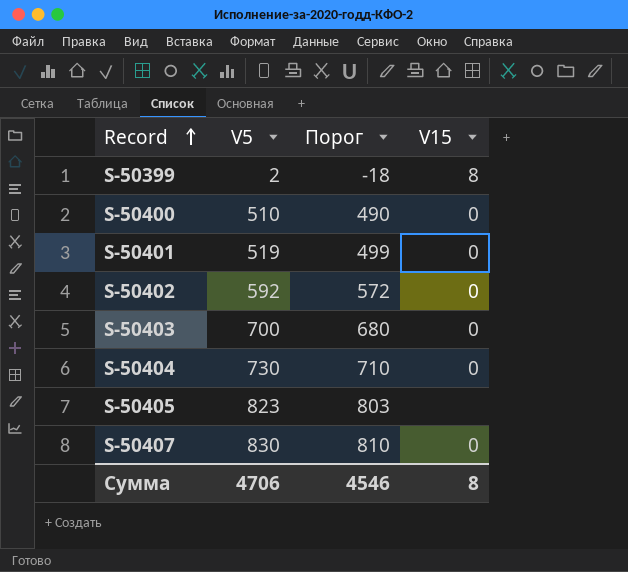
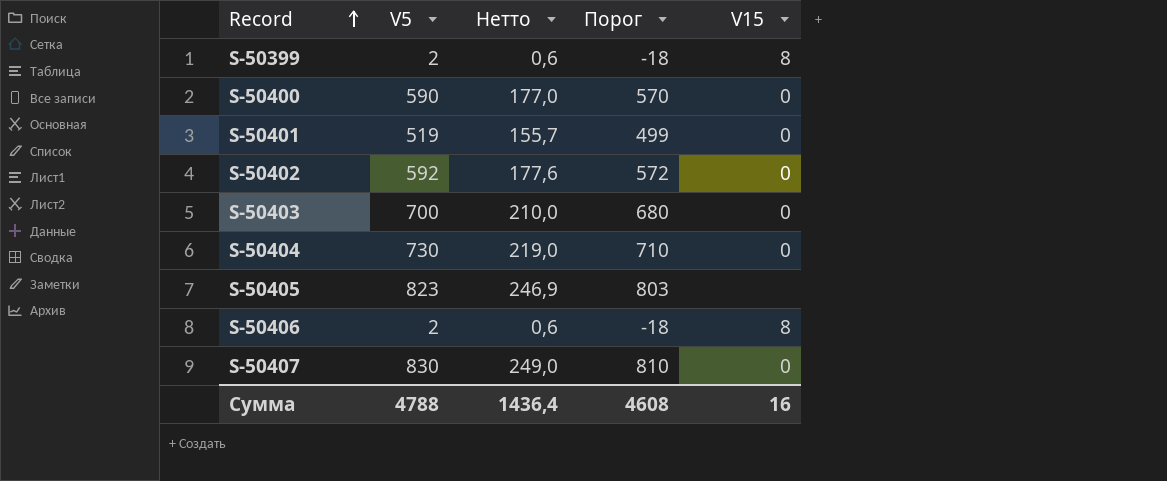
column Нетто | formula: none -> [V5] * 0,3
S-50400 | V5: 510 -> 590
S-50400 | Порог: 490 -> 570
row S-50406: none -> 2 | 0,6 | -18 | 8
Сумма | V5: 4706 -> 4788
Сумма | Порог: 4546 -> 4608
Сумма | V15: 8 -> 16

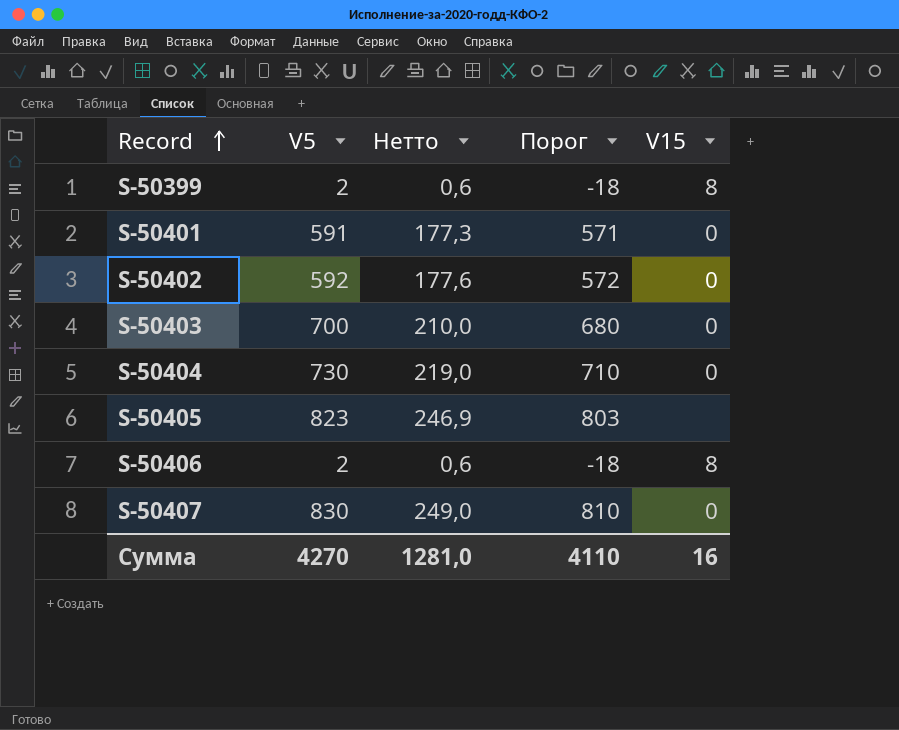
row S-50400: 590 | 177,0 | 570 | 0 -> none
S-50401 | V5: 519 -> 591
S-50401 | Нетто: 155,7 -> 177,3
S-50401 | Порог: 499 -> 571
Сумма | V5: 4788 -> 4270
Сумма | Нетто: 1436,4 -> 1281,0
Сумма | Порог: 4608 -> 4110

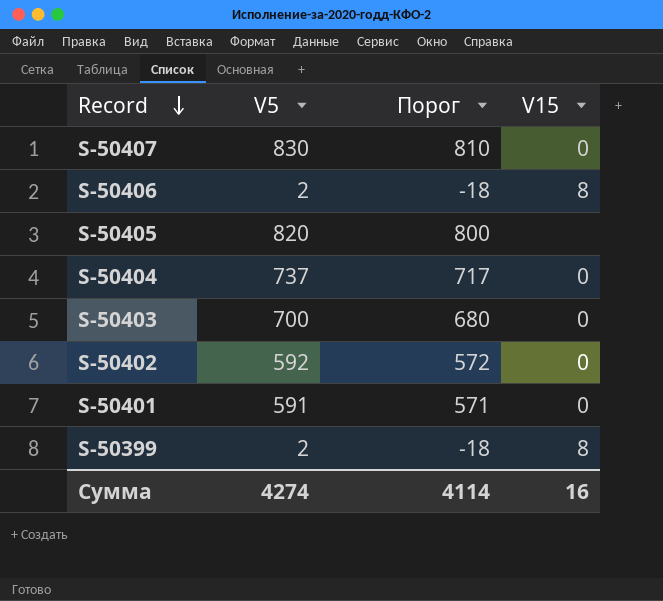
row order: Record ascending -> Record descending
column Нетто | formula: [V5] * 0,3 -> none
S-50405 | V5: 823 -> 820
S-50405 | Порог: 803 -> 800
S-50404 | V5: 730 -> 737
S-50404 | Порог: 710 -> 717
Сумма | V5: 4270 -> 4274
Сумма | Порог: 4110 -> 4114

